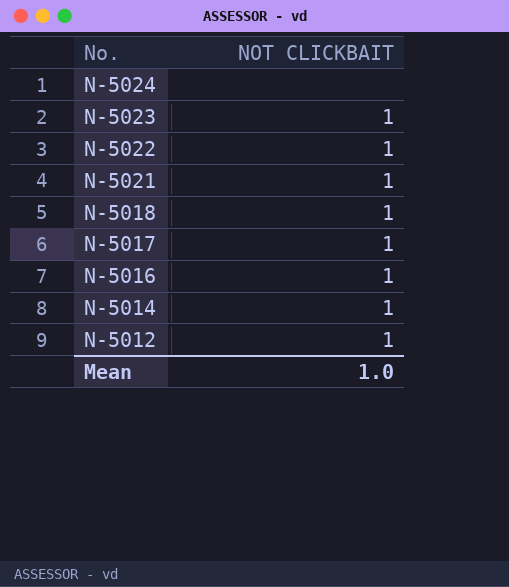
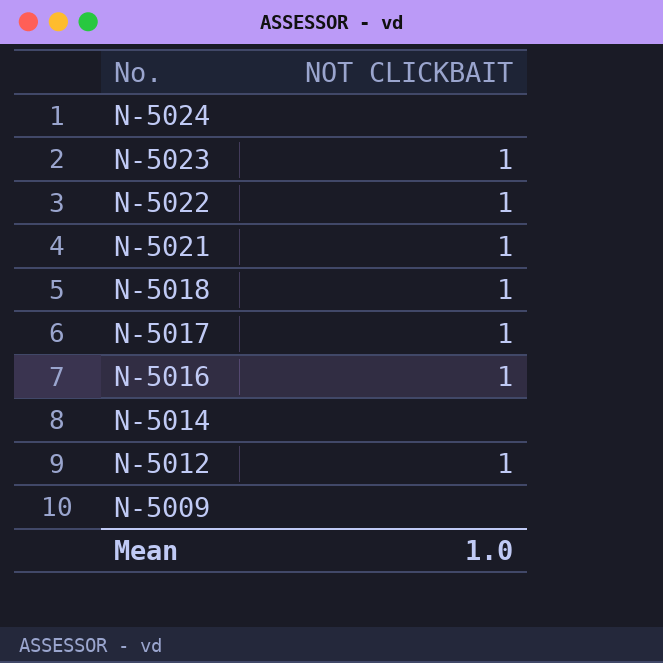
N-5014 | NOT CLICKBAIT: 1 -> none
row N-5009: none -> none

